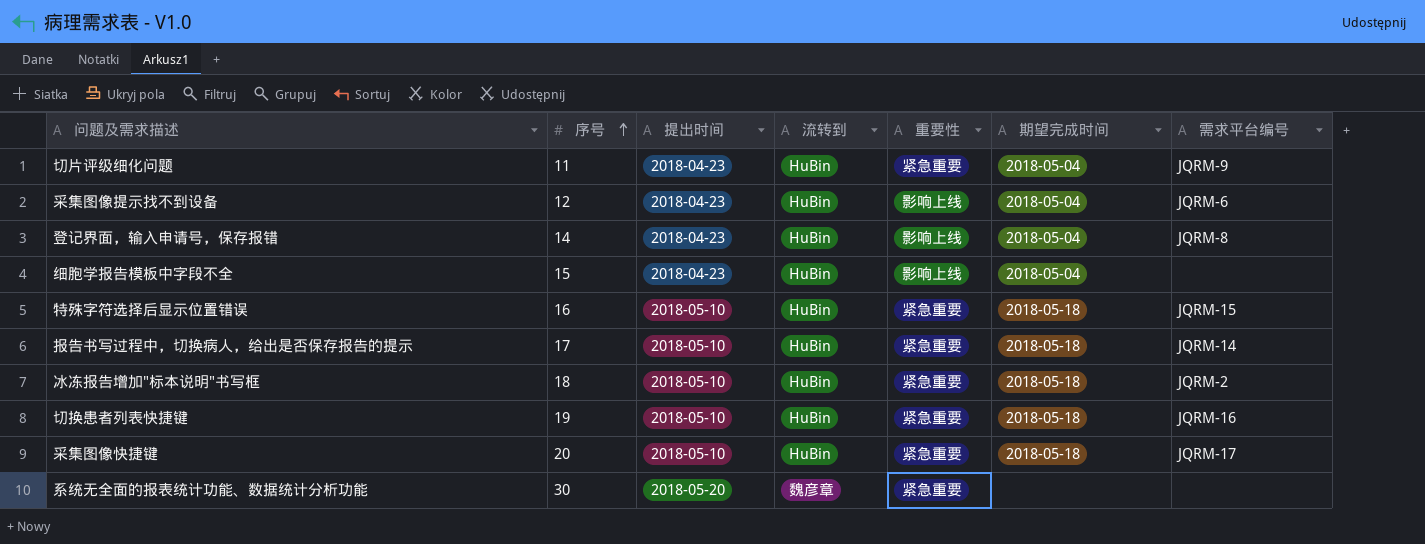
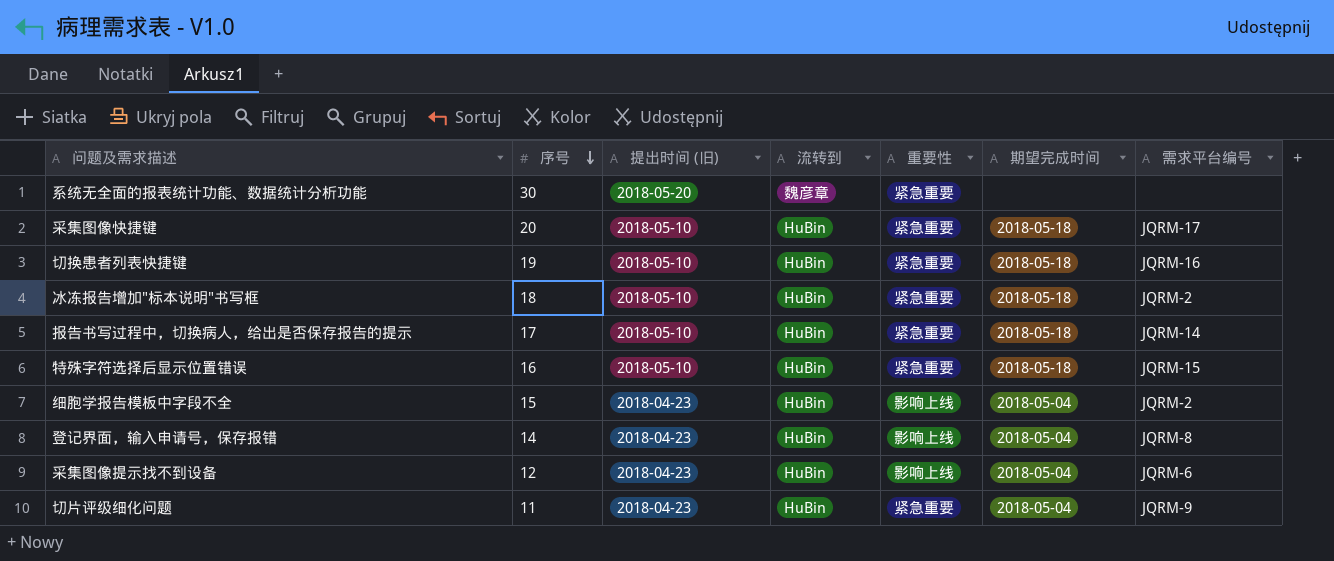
row order: 序号 ascending -> 序号 descending
column name: 提出时间 -> 提出时间 (旧)
细胞学报告模板中字段不全 | 需求平台编号: none -> JQRM-2

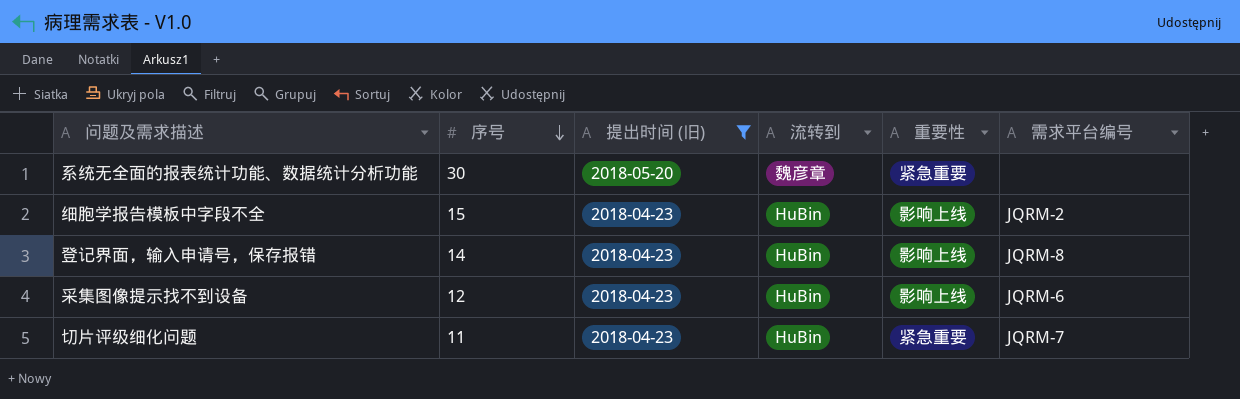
filter: none -> 提出时间 (旧) != 2018-05-10
column 期望完成时间 | position: 6 -> none
切片评级细化问题 | 需求平台编号: JQRM-9 -> JQRM-7

